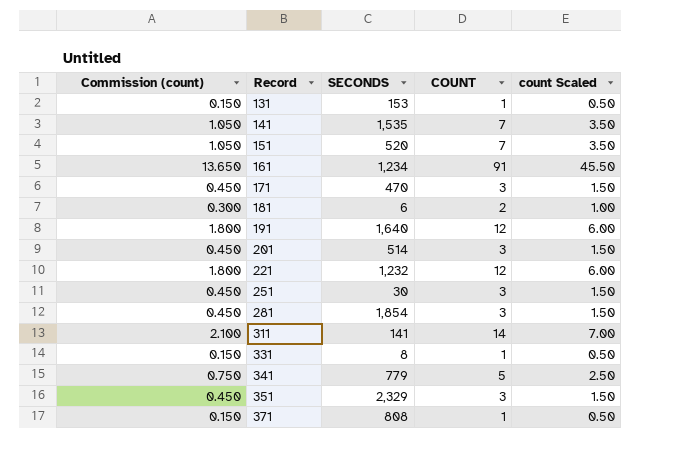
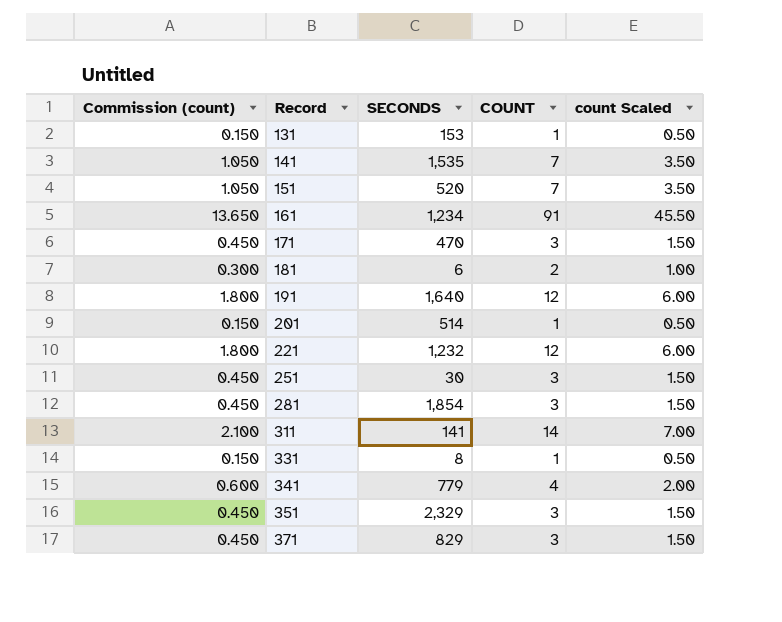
201 | Commission (count): 0.450 -> 0.150
201 | COUNT: 3 -> 1
201 | count Scaled: 1.50 -> 0.50
341 | Commission (count): 0.750 -> 0.600
341 | COUNT: 5 -> 4
341 | count Scaled: 2.50 -> 2.00
371 | Commission (count): 0.150 -> 0.450
371 | SECONDS: 808 -> 829
371 | COUNT: 1 -> 3
371 | count Scaled: 0.50 -> 1.50

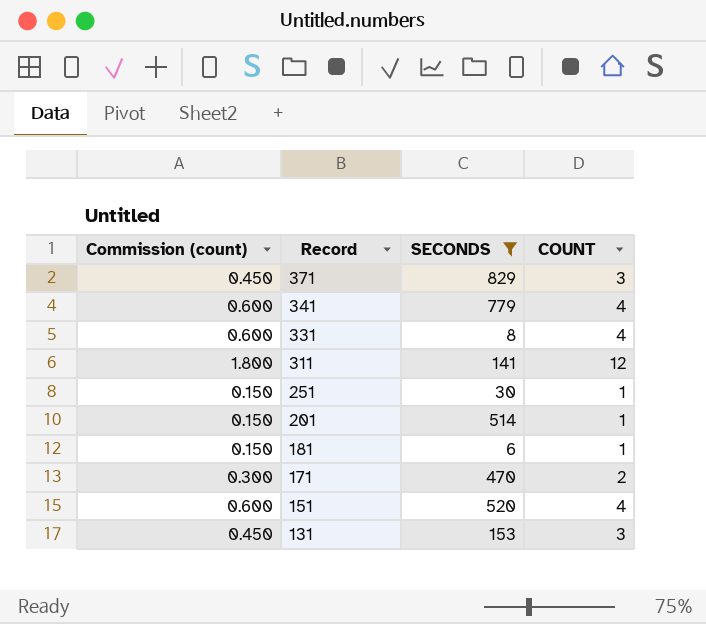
filter: none -> SECONDS <= 829
row order: Record ascending -> Record descending
column count Scaled | formula: [COUNT] * 0.5 -> none
331 | Commission (count): 0.150 -> 0.600
331 | COUNT: 1 -> 4
311 | Commission (count): 2.100 -> 1.800
311 | COUNT: 14 -> 12
251 | Commission (count): 0.450 -> 0.150
251 | COUNT: 3 -> 1
181 | Commission (count): 0.300 -> 0.150
181 | COUNT: 2 -> 1
171 | Commission (count): 0.450 -> 0.300
171 | COUNT: 3 -> 2
151 | Commission (count): 1.050 -> 0.600
151 | COUNT: 7 -> 4
131 | Commission (count): 0.150 -> 0.450
131 | COUNT: 1 -> 3

